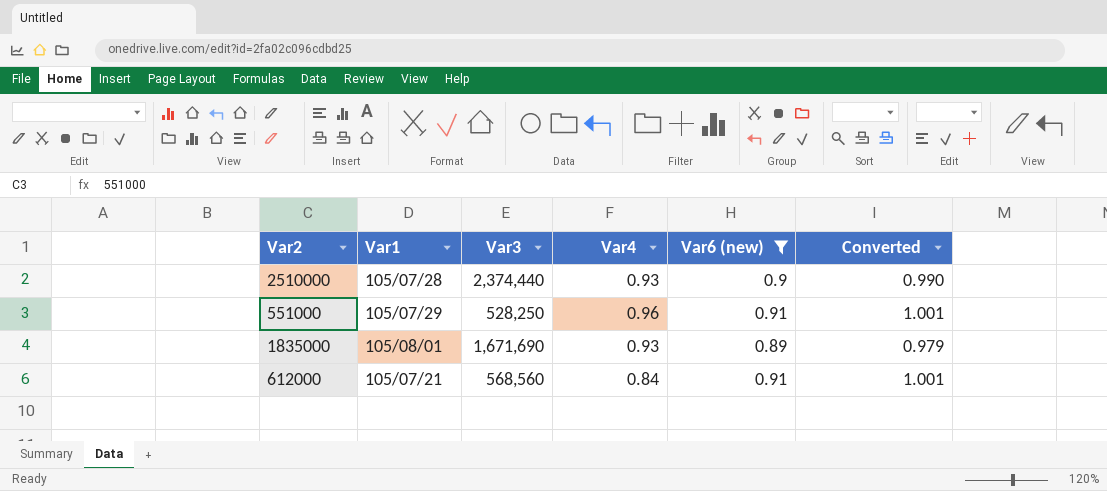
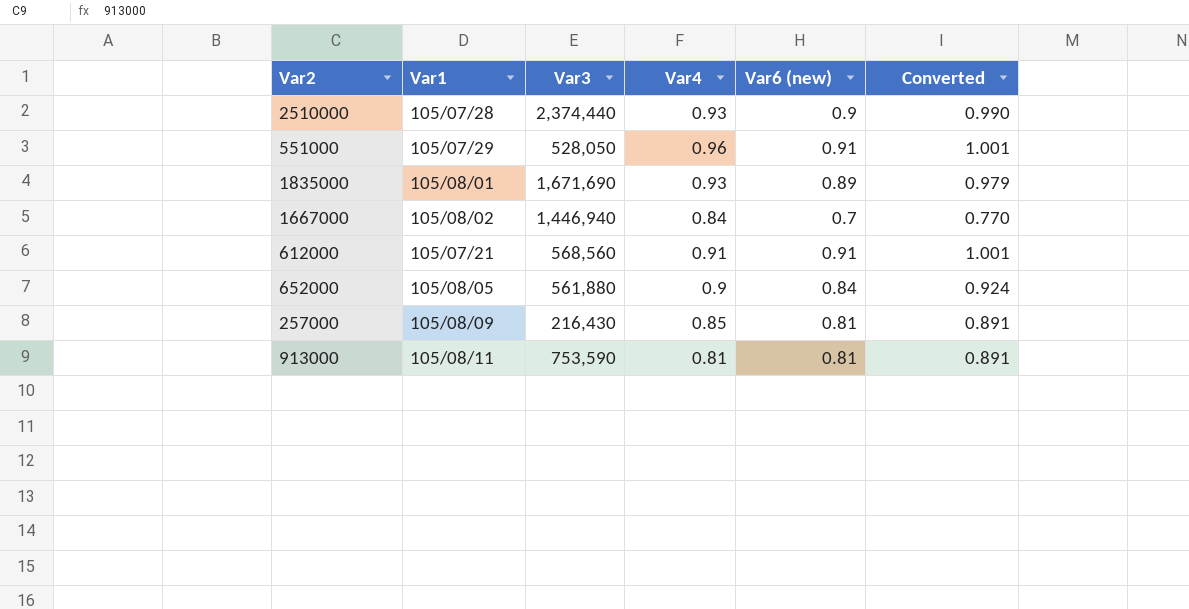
filter: Var6 (new) >= 0.89 -> none
551000 | Var3: 528,250 -> 528,050
612000 | Var4: 0.84 -> 0.91

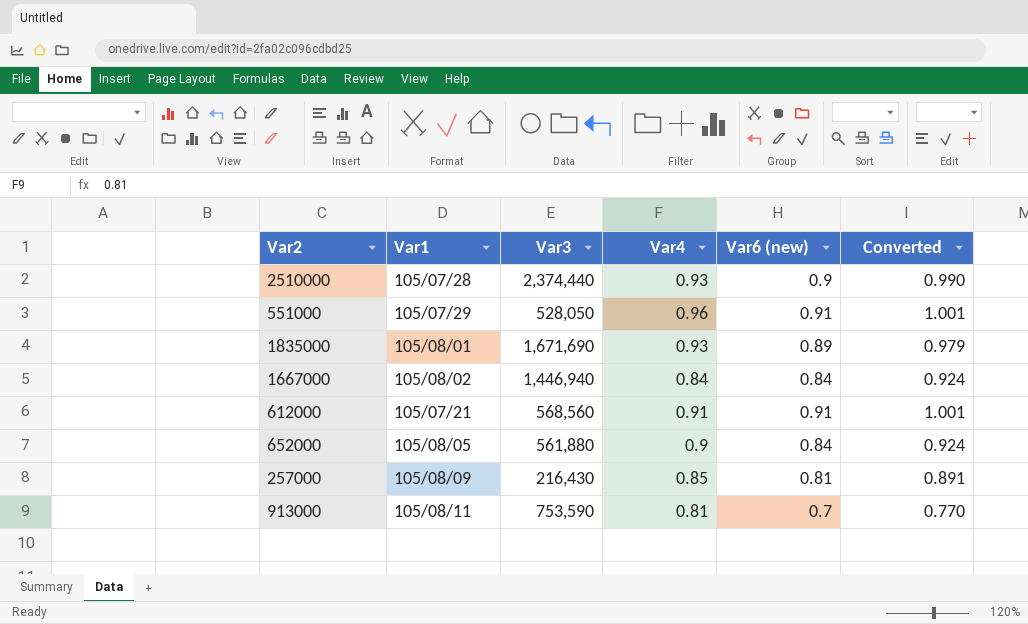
1667000 | Var6 (new): 0.7 -> 0.84
1667000 | Converted: 0.770 -> 0.924
913000 | Var6 (new): 0.81 -> 0.7
913000 | Converted: 0.891 -> 0.770

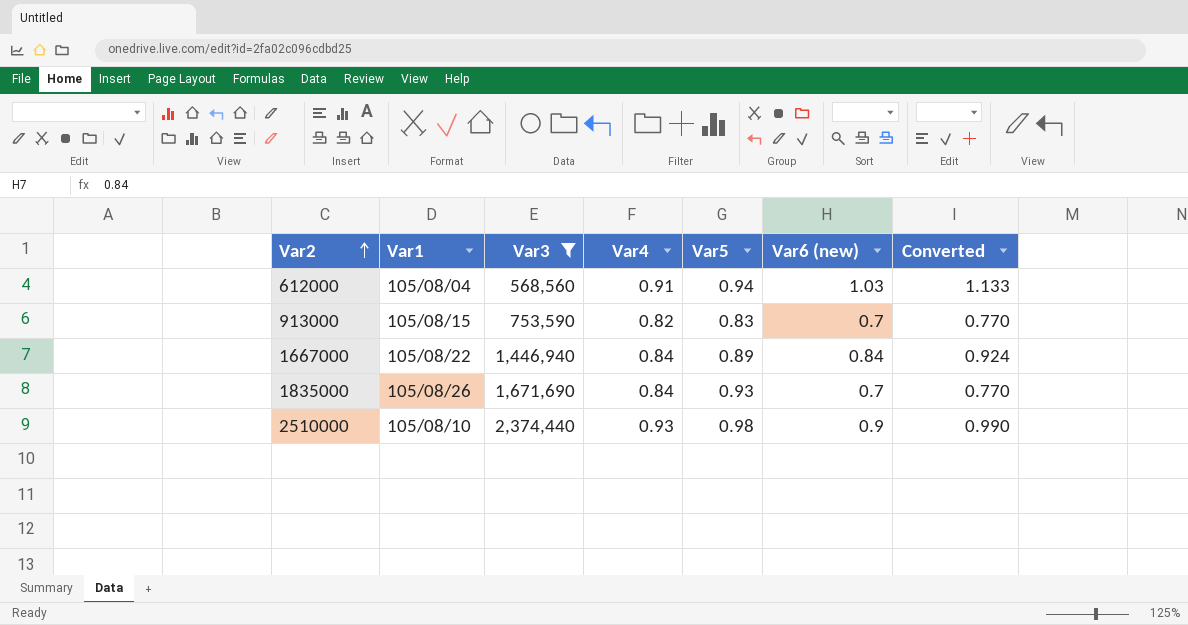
filter: none -> Var3 >= 568,560
row order: none -> Var2 ascending
column Var5 | position: none -> 5
612000 | Var1: 105/07/21 -> 105/08/04
612000 | Var6 (new): 0.91 -> 1.03
612000 | Converted: 1.001 -> 1.133
913000 | Var1: 105/08/11 -> 105/08/15
913000 | Var4: 0.81 -> 0.82
1667000 | Var1: 105/08/02 -> 105/08/22
1835000 | Var1: 105/08/01 -> 105/08/26
1835000 | Var4: 0.93 -> 0.84
1835000 | Var6 (new): 0.89 -> 0.7
1835000 | Converted: 0.979 -> 0.770
2510000 | Var1: 105/07/28 -> 105/08/10

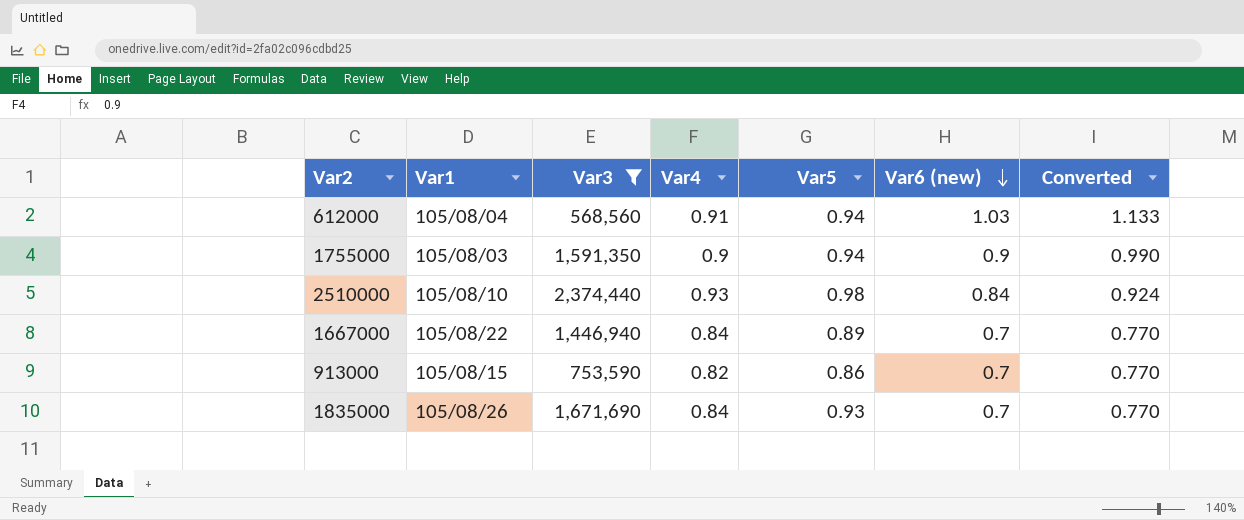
row order: Var2 ascending -> Var6 (new) descending
row 1755000: none -> 105/08/03 | 1,591,350 | 0.9 | 0.94 | 0.9 | 0.990
2510000 | Var6 (new): 0.9 -> 0.84
2510000 | Converted: 0.990 -> 0.924
1667000 | Var6 (new): 0.84 -> 0.7
1667000 | Converted: 0.924 -> 0.770
913000 | Var5: 0.83 -> 0.86

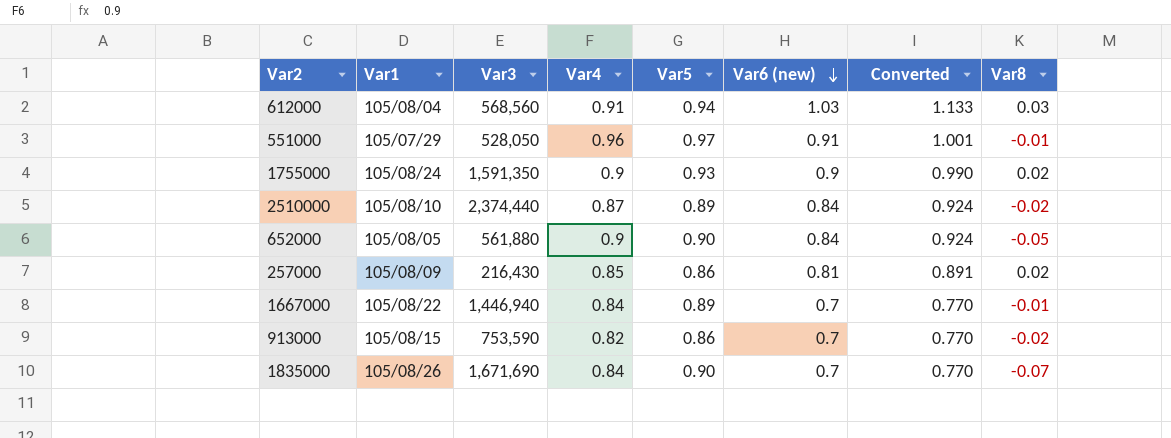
filter: Var3 >= 568,560 -> none
column Var8 | position: none -> 8
1755000 | Var1: 105/08/03 -> 105/08/24
1755000 | Var5: 0.94 -> 0.93
2510000 | Var4: 0.93 -> 0.87
2510000 | Var5: 0.98 -> 0.89
1835000 | Var5: 0.93 -> 0.90

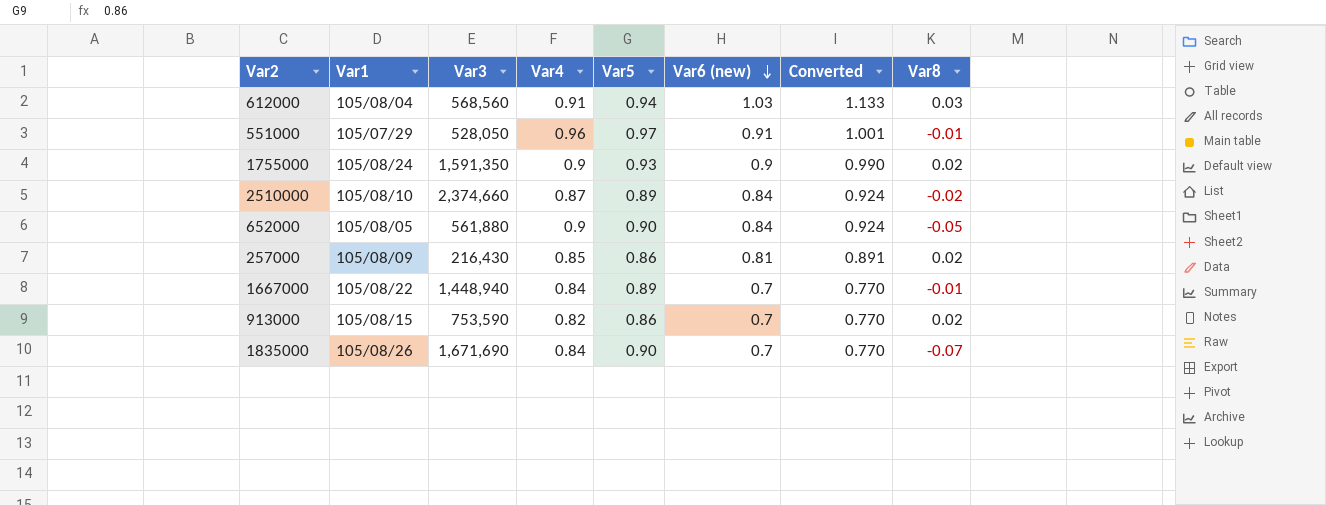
2510000 | Var3: 2,374,440 -> 2,374,660
1667000 | Var3: 1,446,940 -> 1,448,940
913000 | Var8: -0.02 -> 0.02

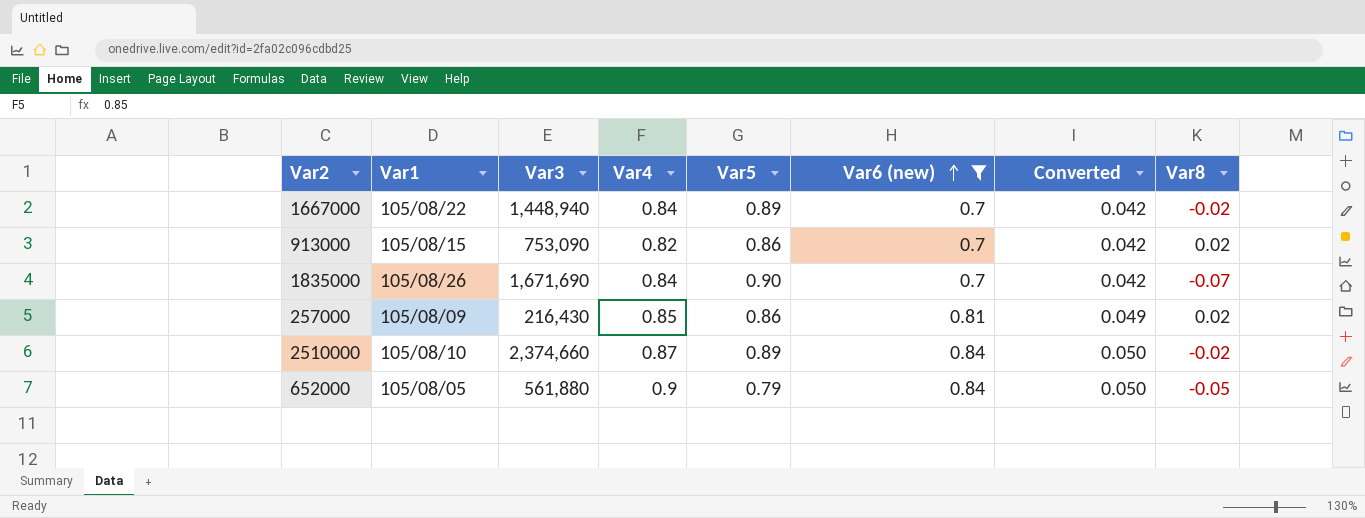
filter: none -> Var6 (new) <= 0.84
row order: Var6 (new) descending -> Var6 (new) ascending
column Converted | formula: [Var6 (new)] * 1.1 -> [Var6 (new)] * 0.06
1667000 | Var8: -0.01 -> -0.02
913000 | Var3: 753,590 -> 753,090
652000 | Var5: 0.90 -> 0.79

